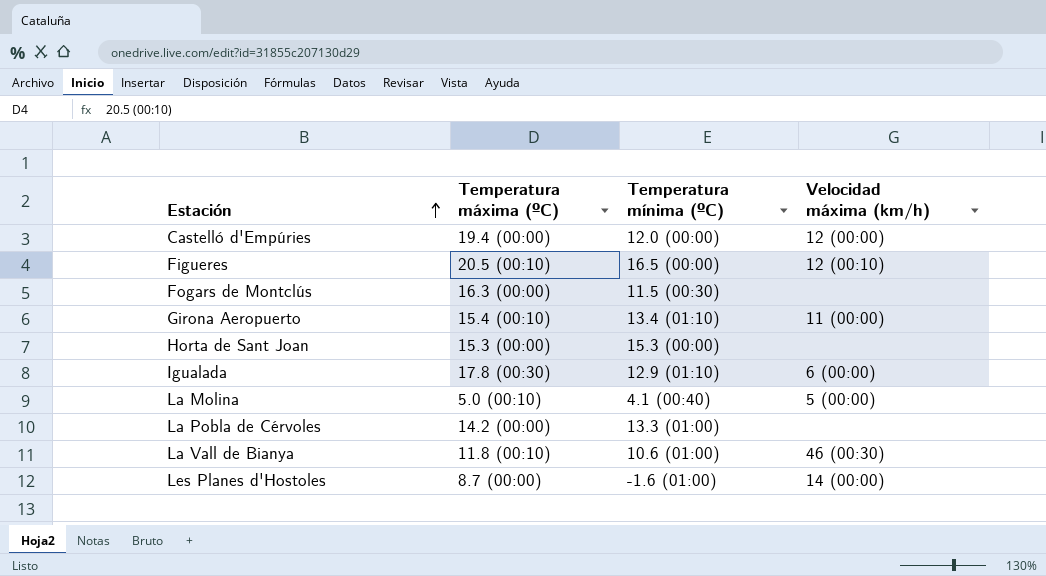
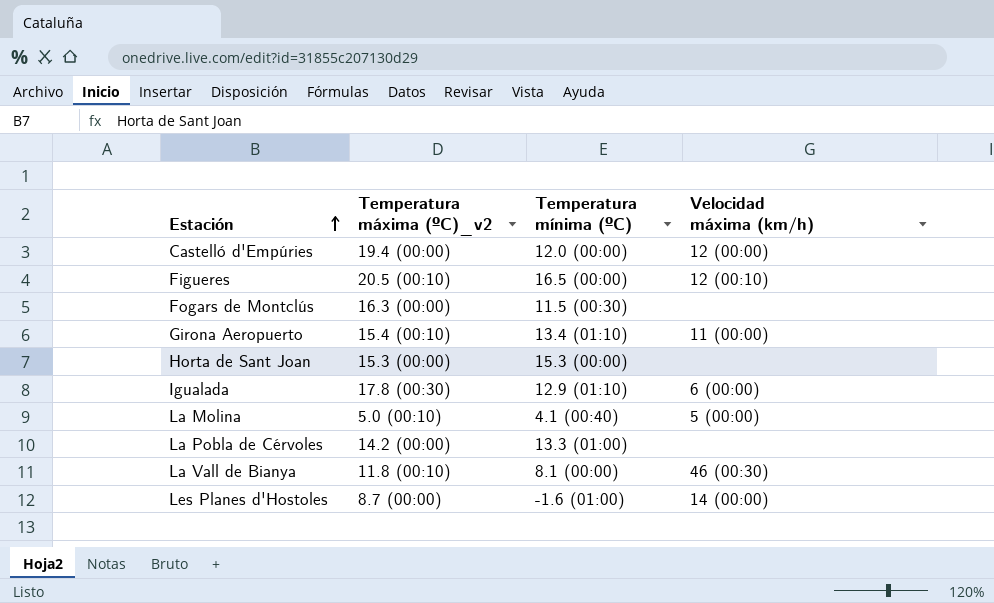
column name: Temperatura máxima (ºC) -> Temperatura máxima (ºC)_v2
La Vall de Bianya | Temperatura mínima (ºC): 10.6 (01:00) -> 8.1 (00:00)

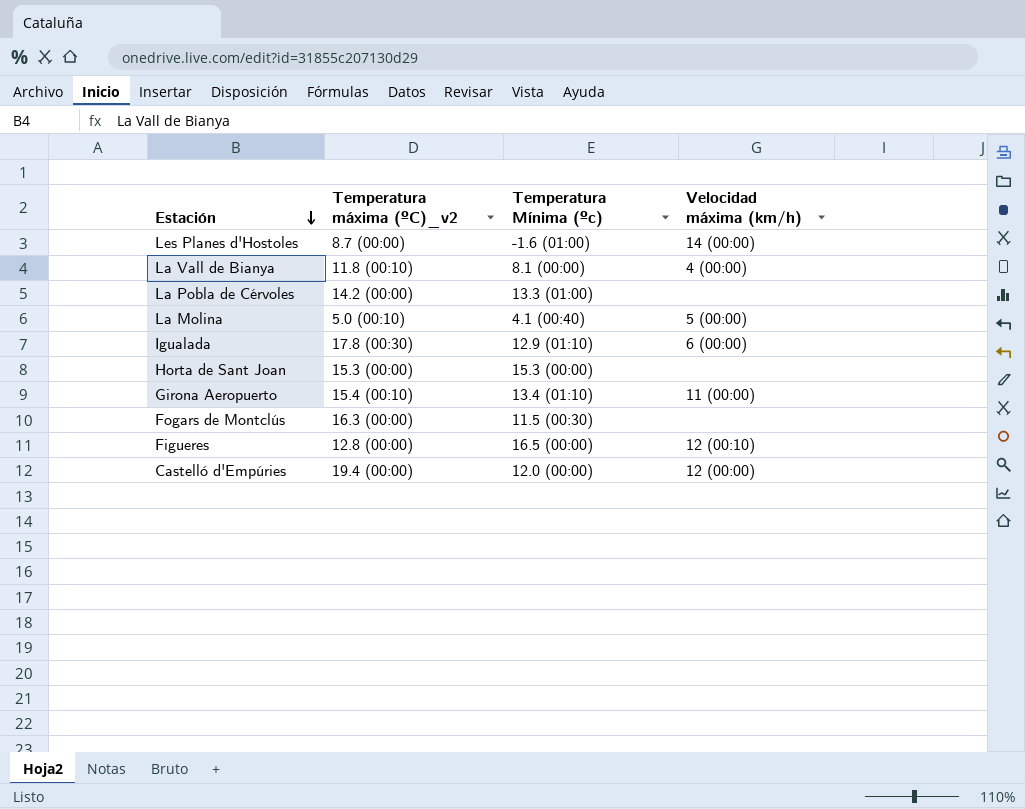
row order: Estación ascending -> Estación descending
column name: Temperatura mínima (ºC) -> Temperatura Mínima (ºc)
La Vall de Bianya | Velocidad máxima (km/h): 46 (00:30) -> 4 (00:00)
Figueres | Temperatura máxima (ºC)_v2: 20.5 (00:10) -> 12.8 (00:00)

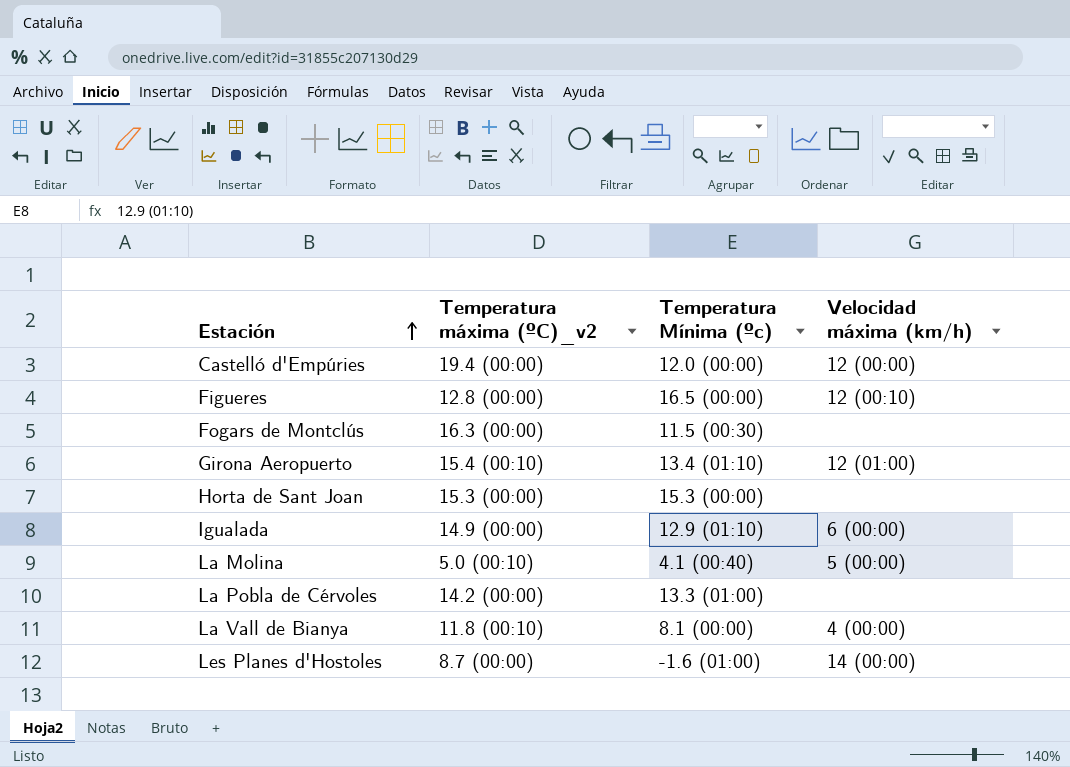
row order: Estación descending -> Estación ascending
Girona Aeropuerto | Velocidad máxima (km/h): 11 (00:00) -> 12 (01:00)
Igualada | Temperatura máxima (ºC)_v2: 17.8 (00:30) -> 14.9 (00:00)

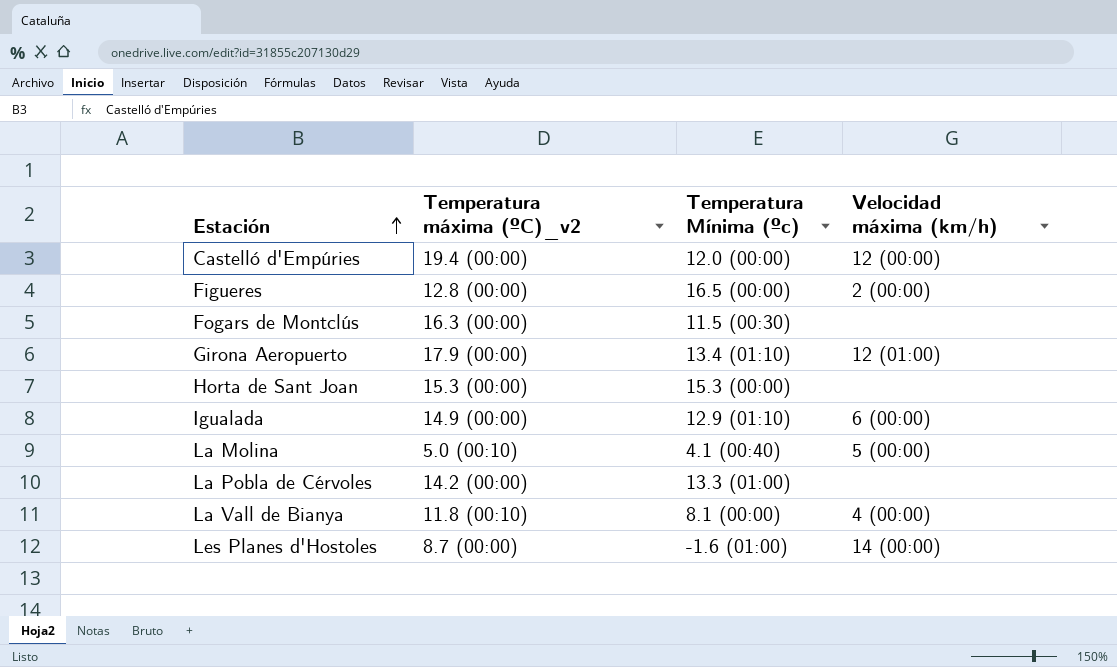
Figueres | Velocidad máxima (km/h): 12 (00:10) -> 2 (00:00)
Girona Aeropuerto | Temperatura máxima (ºC)_v2: 15.4 (00:10) -> 17.9 (00:00)

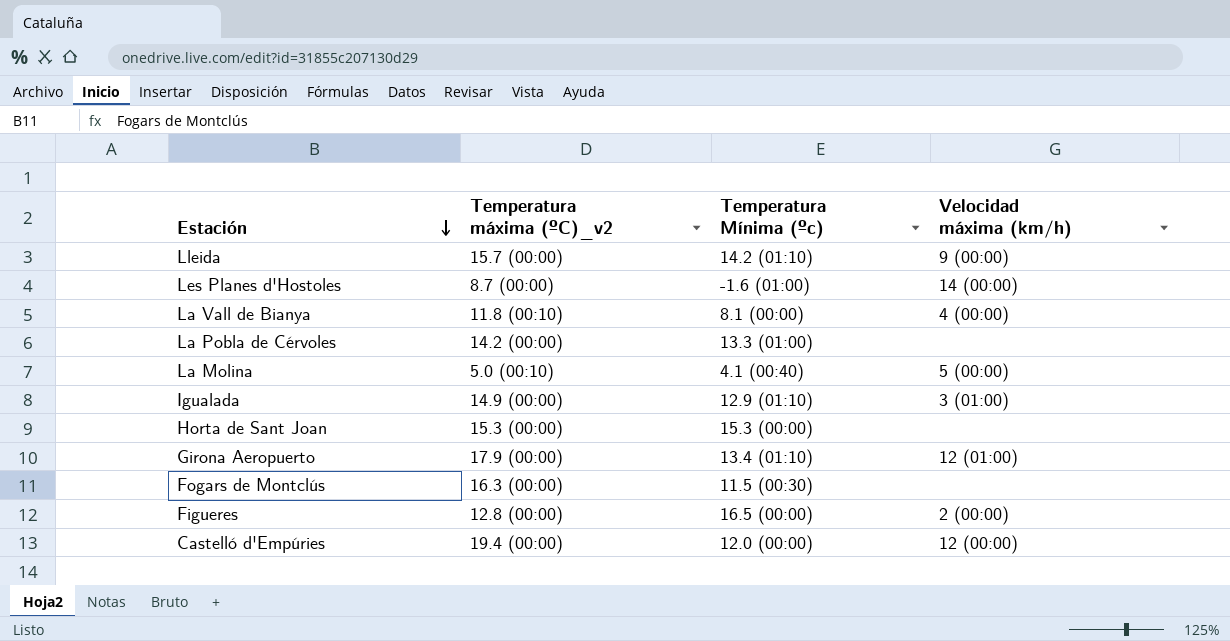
row order: Estación ascending -> Estación descending
row Lleida: none -> 15.7 (00:00) | 14.2 (01:10) | 9 (00:00)
Igualada | Velocidad máxima (km/h): 6 (00:00) -> 3 (01:00)

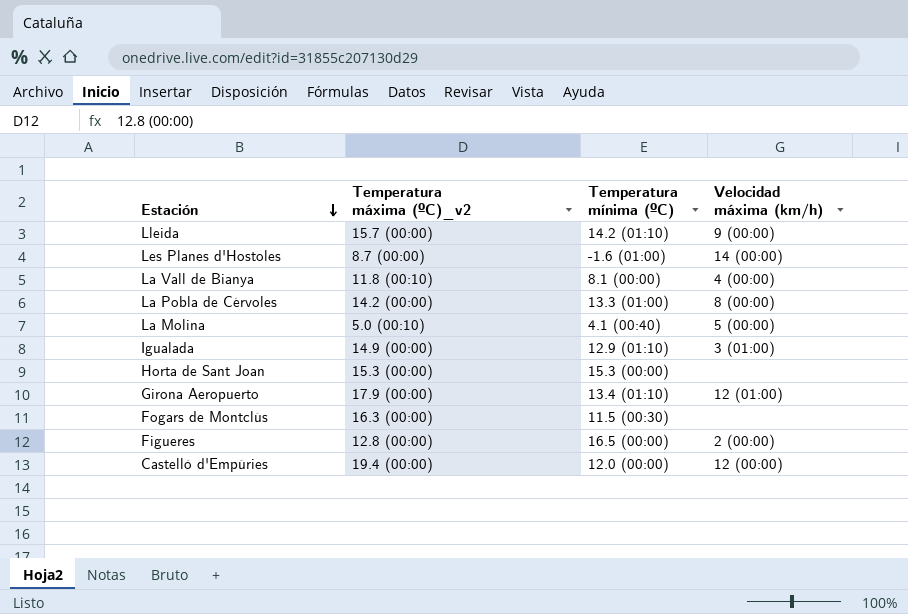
column name: Temperatura Mínima (ºc) -> Temperatura mínima (ºC)
La Pobla de Cérvoles | Velocidad máxima (km/h): none -> 8 (00:00)

